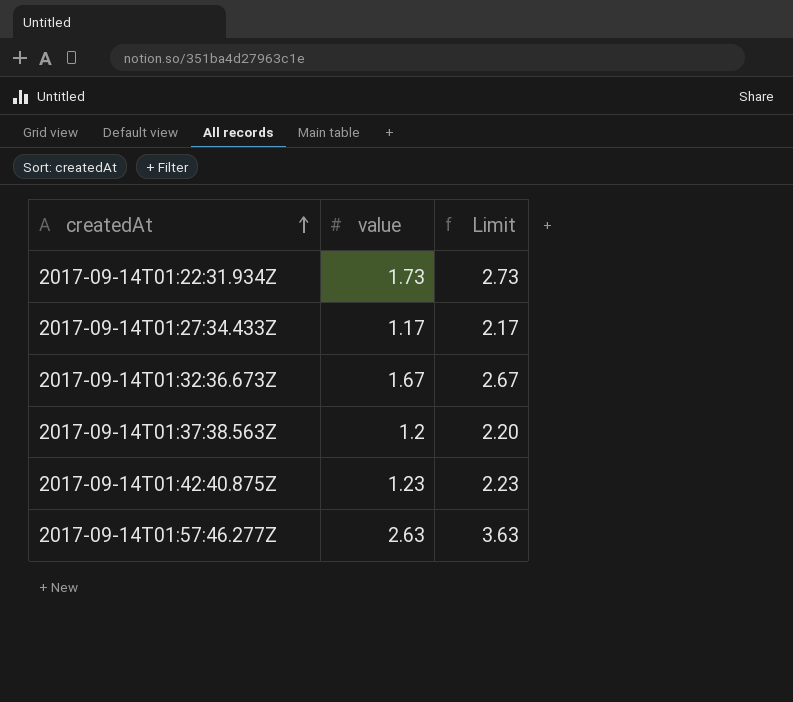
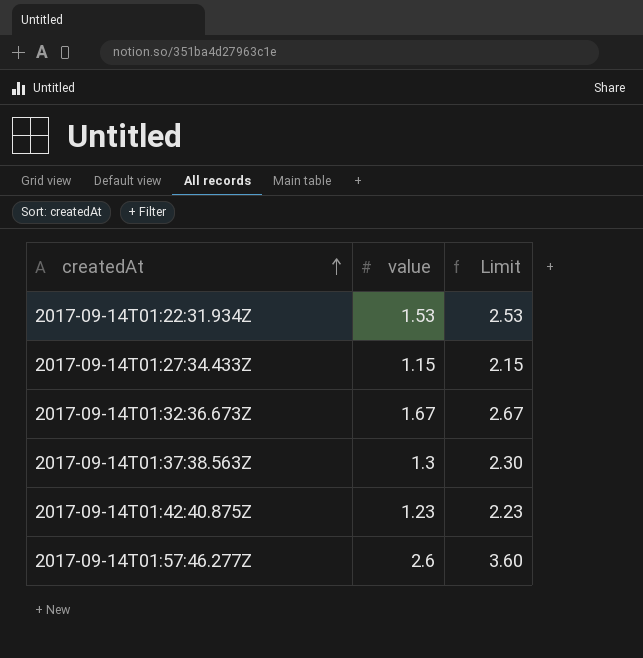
2017-09-14T01:22:31.934Z | value: 1.73 -> 1.53
2017-09-14T01:22:31.934Z | Limit: 2.73 -> 2.53
2017-09-14T01:27:34.433Z | value: 1.17 -> 1.15
2017-09-14T01:27:34.433Z | Limit: 2.17 -> 2.15
2017-09-14T01:37:38.563Z | value: 1.2 -> 1.3
2017-09-14T01:37:38.563Z | Limit: 2.20 -> 2.30
2017-09-14T01:57:46.277Z | value: 2.63 -> 2.6
2017-09-14T01:57:46.277Z | Limit: 3.63 -> 3.60

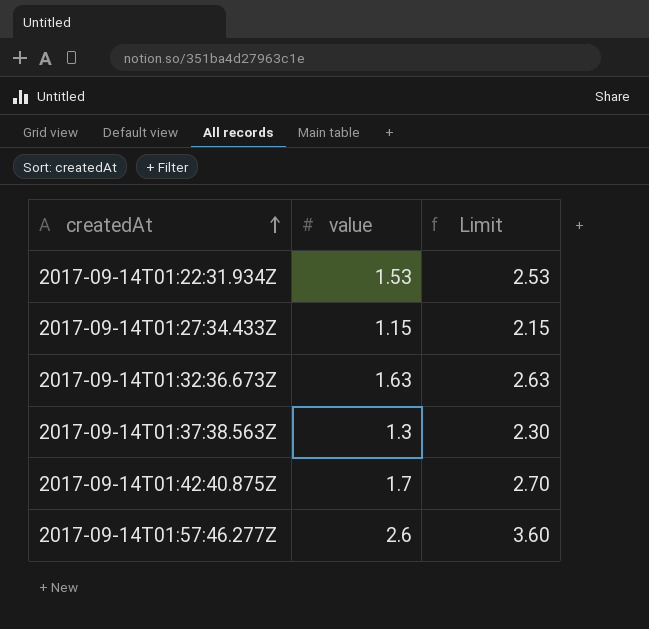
2017-09-14T01:32:36.673Z | value: 1.67 -> 1.63
2017-09-14T01:32:36.673Z | Limit: 2.67 -> 2.63
2017-09-14T01:42:40.875Z | value: 1.23 -> 1.7
2017-09-14T01:42:40.875Z | Limit: 2.23 -> 2.70

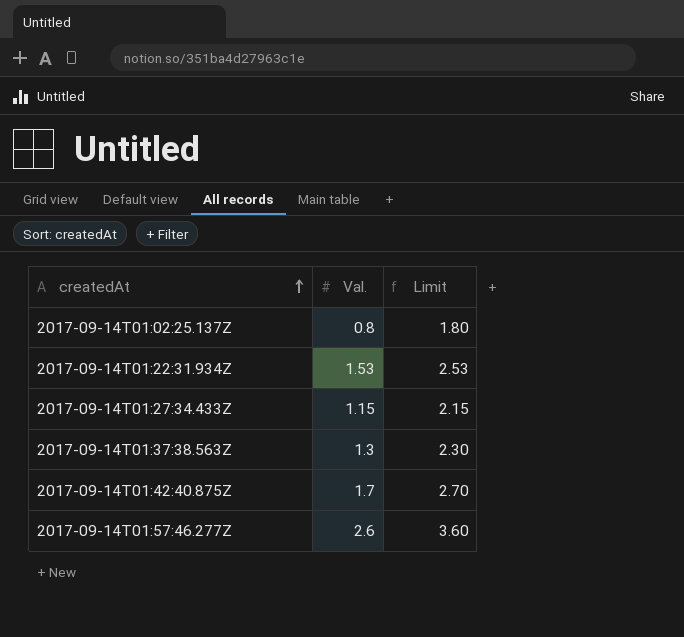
column name: value -> Val.
row 2017-09-14T01:32:36.673Z: 1.63 | 2.63 -> none
row 2017-09-14T01:02:25.137Z: none -> 0.8 | 1.80

